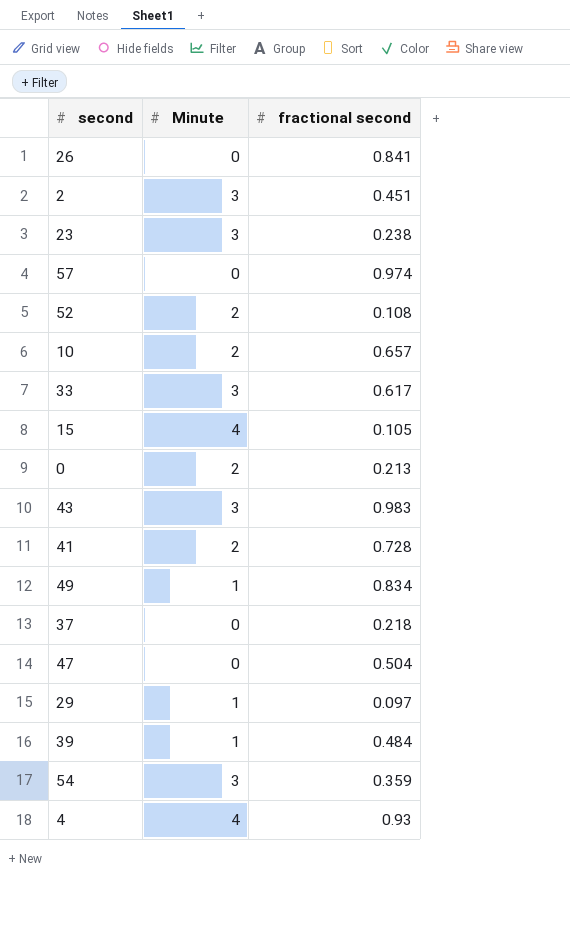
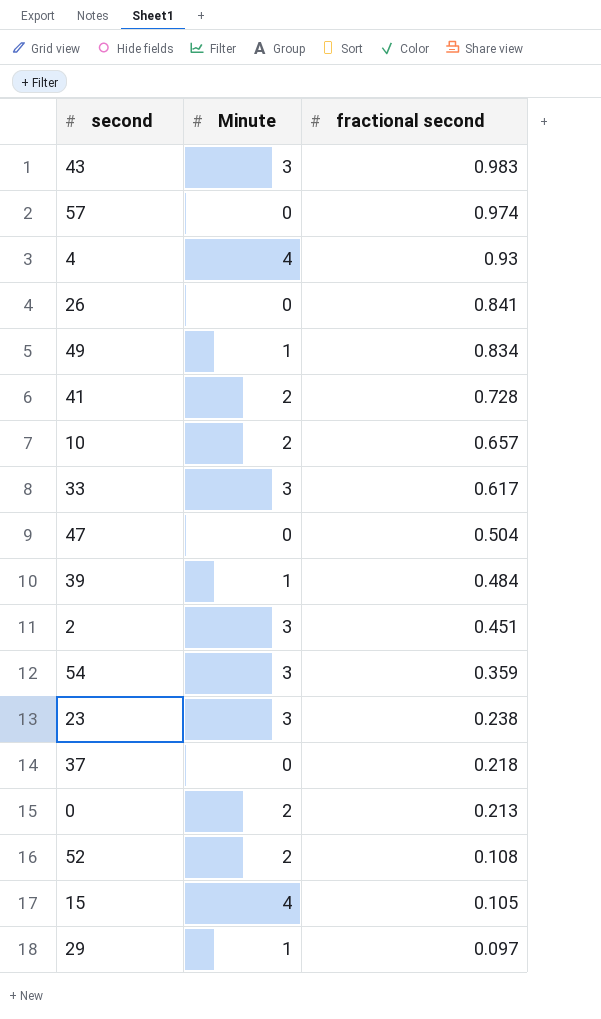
row order: none -> fractional second descending

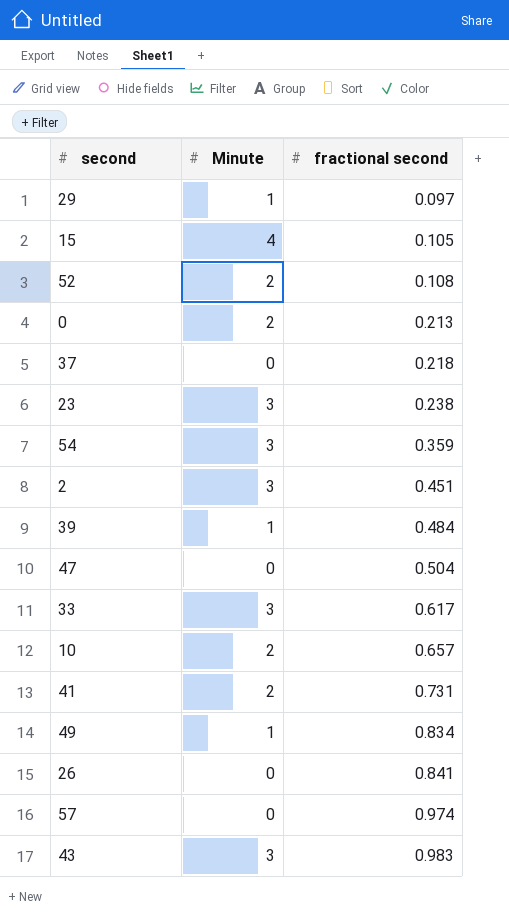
row order: fractional second descending -> fractional second ascending
row 4: 4 | 0.93 -> none
41 | fractional second: 0.728 -> 0.731

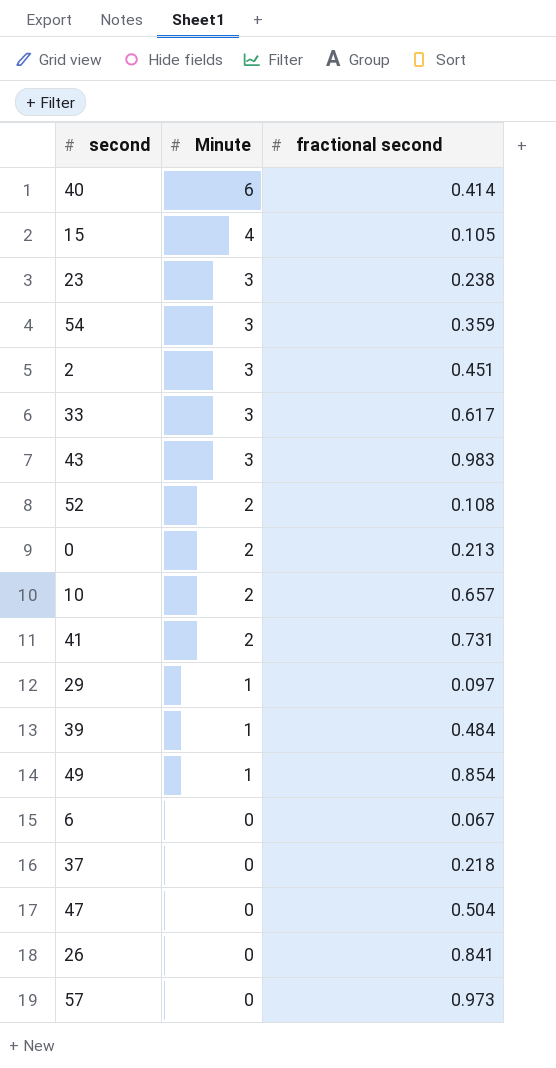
row order: fractional second ascending -> Minute descending
row 40: none -> 6 | 0.414
49 | fractional second: 0.834 -> 0.854
row 6: none -> 0 | 0.067
57 | fractional second: 0.974 -> 0.973

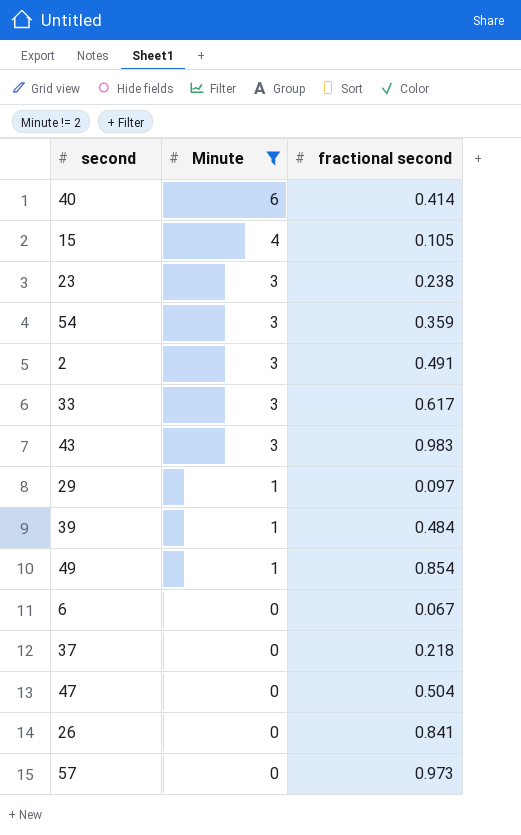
filter: none -> Minute != 2
2 | fractional second: 0.451 -> 0.491

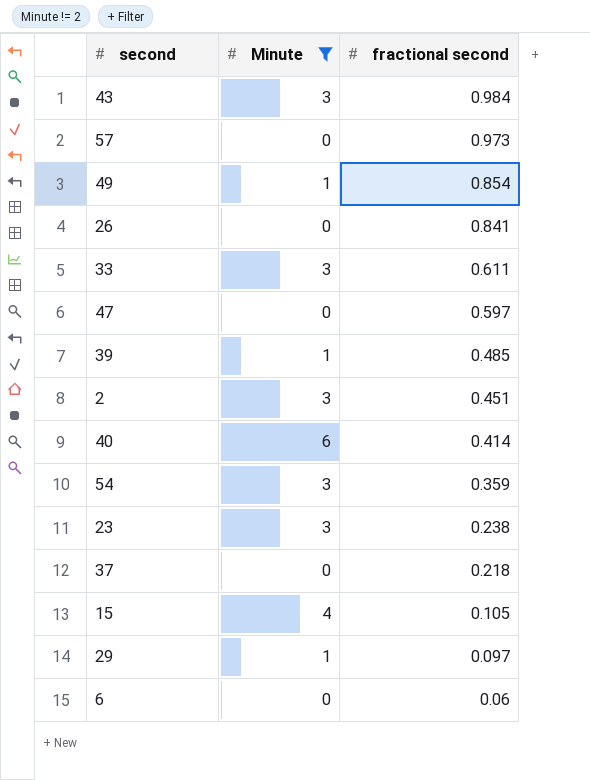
row order: Minute descending -> fractional second descending
43 | fractional second: 0.983 -> 0.984
33 | fractional second: 0.617 -> 0.611
47 | fractional second: 0.504 -> 0.597
39 | fractional second: 0.484 -> 0.485
2 | fractional second: 0.491 -> 0.451
6 | fractional second: 0.067 -> 0.06

